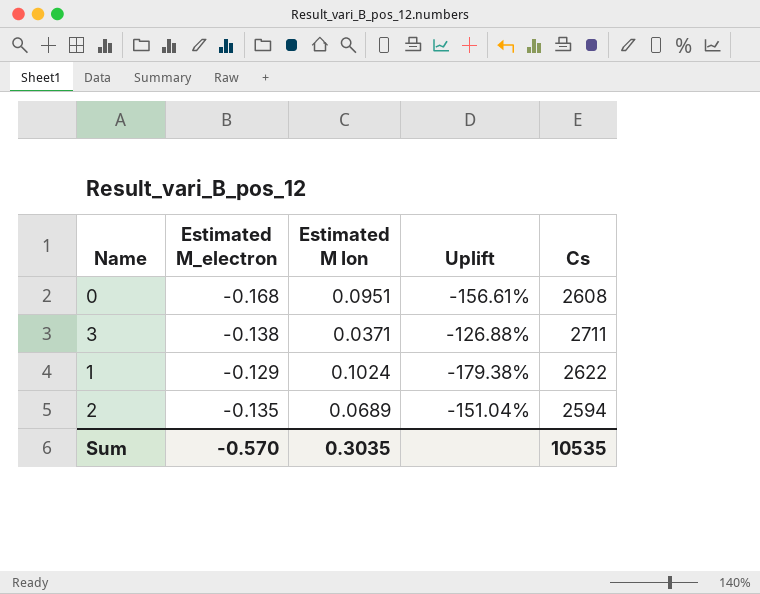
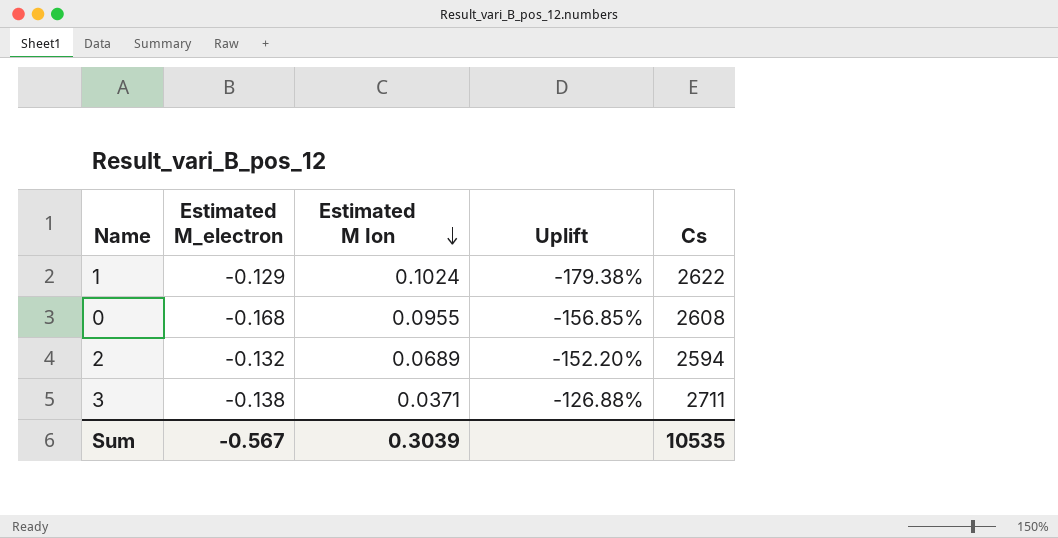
row order: none -> Estimated M Ion descending
0 | Estimated M Ion: 0.0951 -> 0.0955
0 | Uplift: -156.61% -> -156.85%
2 | Estimated M_electron: -0.135 -> -0.132
2 | Uplift: -151.04% -> -152.20%
Sum | Estimated M_electron: -0.570 -> -0.567
Sum | Estimated M Ion: 0.3035 -> 0.3039

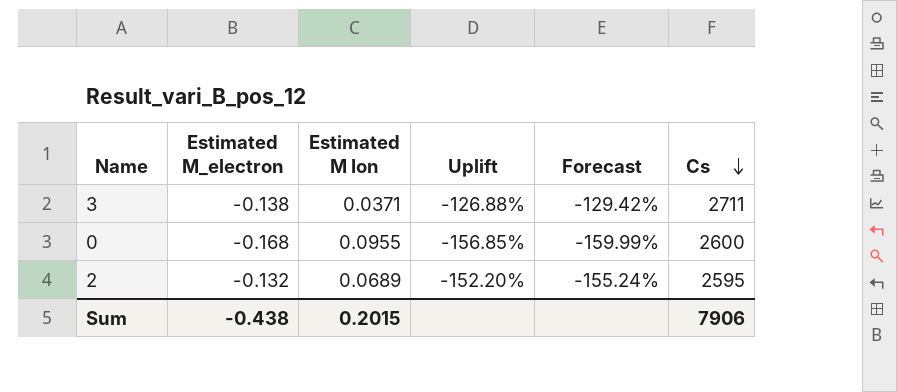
row order: Estimated M Ion descending -> Cs descending
column Forecast | formula: none -> [Uplift] * 1.02
row 1: -0.129 | 0.1024 | -179.38% | 2622 -> none
0 | Cs: 2608 -> 2600
2 | Cs: 2594 -> 2595
Sum | Estimated M_electron: -0.567 -> -0.438
Sum | Estimated M Ion: 0.3039 -> 0.2015
Sum | Cs: 10535 -> 7906

